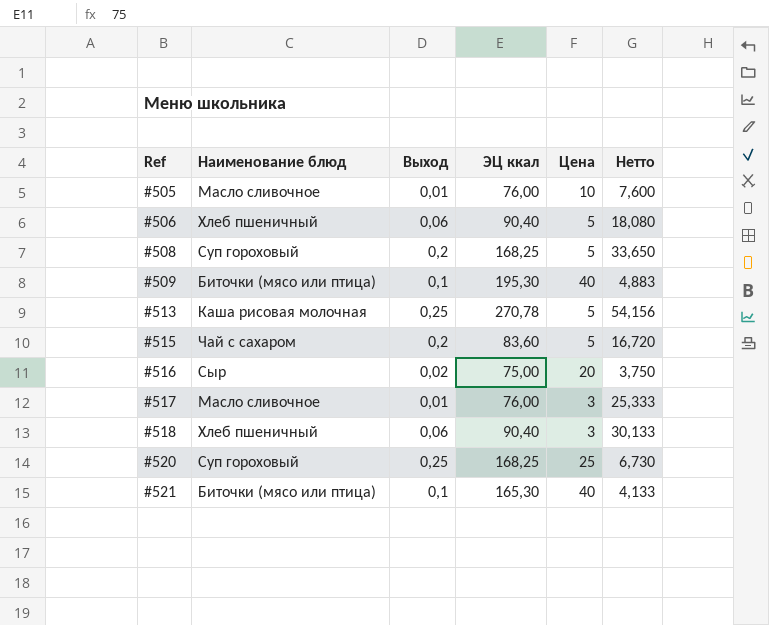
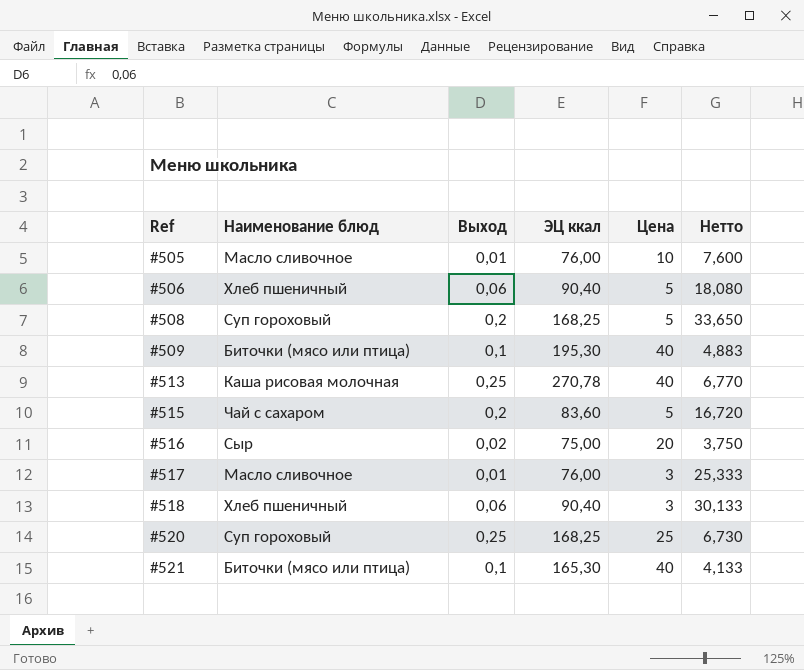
#513 | Цена: 5 -> 40
#513 | Нетто: 54,156 -> 6,770

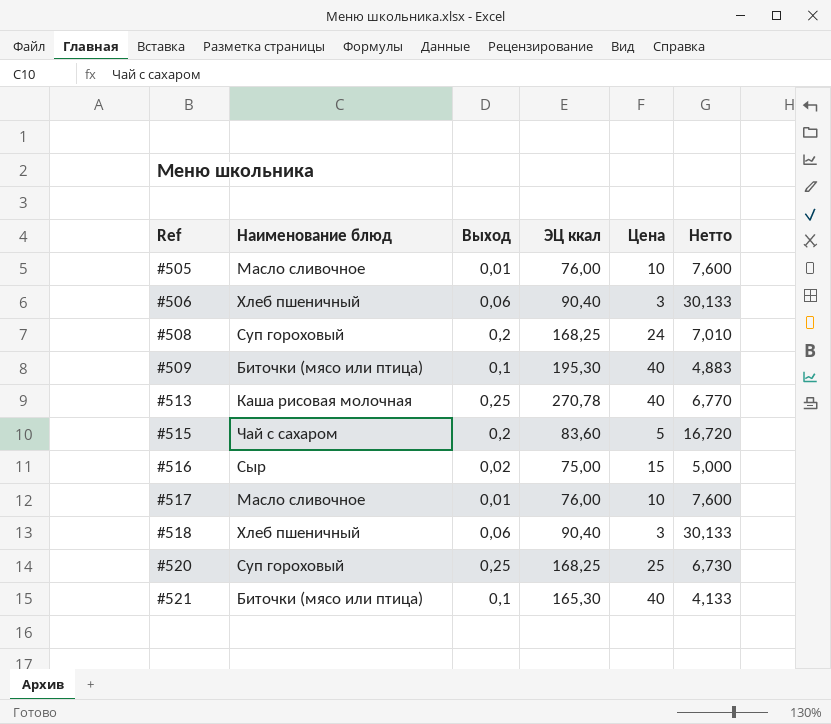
#506 | Цена: 5 -> 3
#506 | Нетто: 18,080 -> 30,133
#508 | Цена: 5 -> 24
#508 | Нетто: 33,650 -> 7,010
#516 | Цена: 20 -> 15
#516 | Нетто: 3,750 -> 5,000
#517 | Цена: 3 -> 10
#517 | Нетто: 25,333 -> 7,600

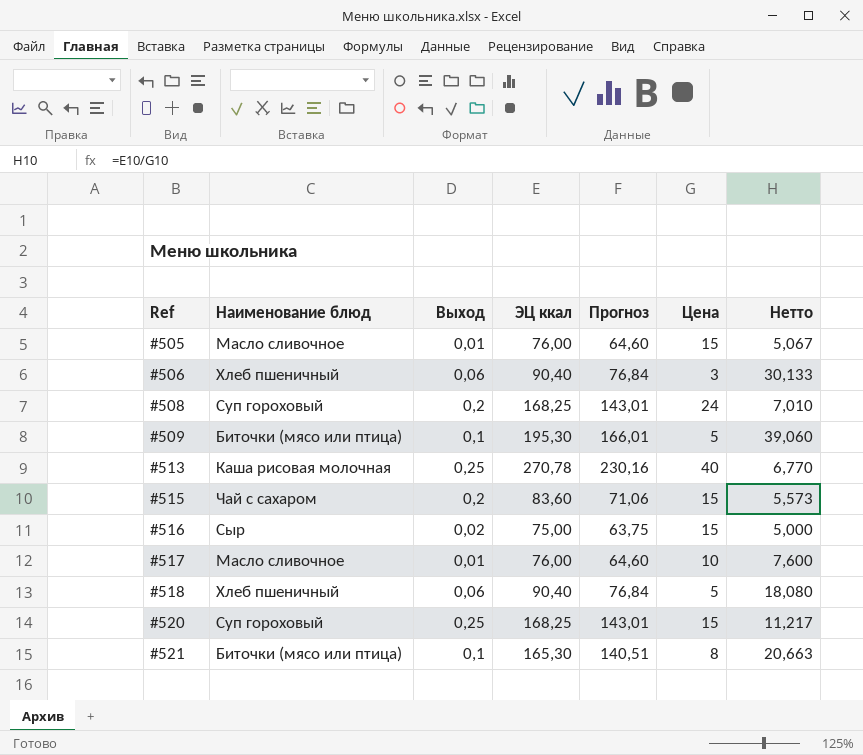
column Прогноз | formula: none -> [ЭЦ ккал] * 0,85
#505 | Цена: 10 -> 15
#505 | Нетто: 7,600 -> 5,067
#509 | Цена: 40 -> 5
#509 | Нетто: 4,883 -> 39,060
#515 | Цена: 5 -> 15
#515 | Нетто: 16,720 -> 5,573
#518 | Цена: 3 -> 5
#518 | Нетто: 30,133 -> 18,080
#520 | Цена: 25 -> 15
#520 | Нетто: 6,730 -> 11,217
#521 | Цена: 40 -> 8
#521 | Нетто: 4,133 -> 20,663

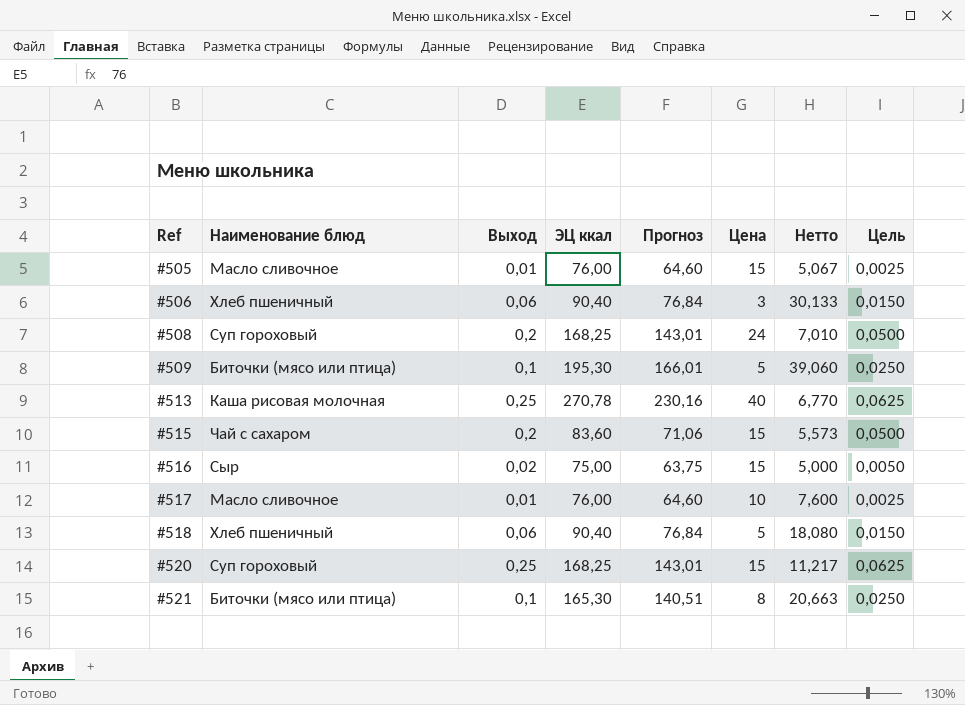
column Цель | formula: none -> [Выход] * 0,25

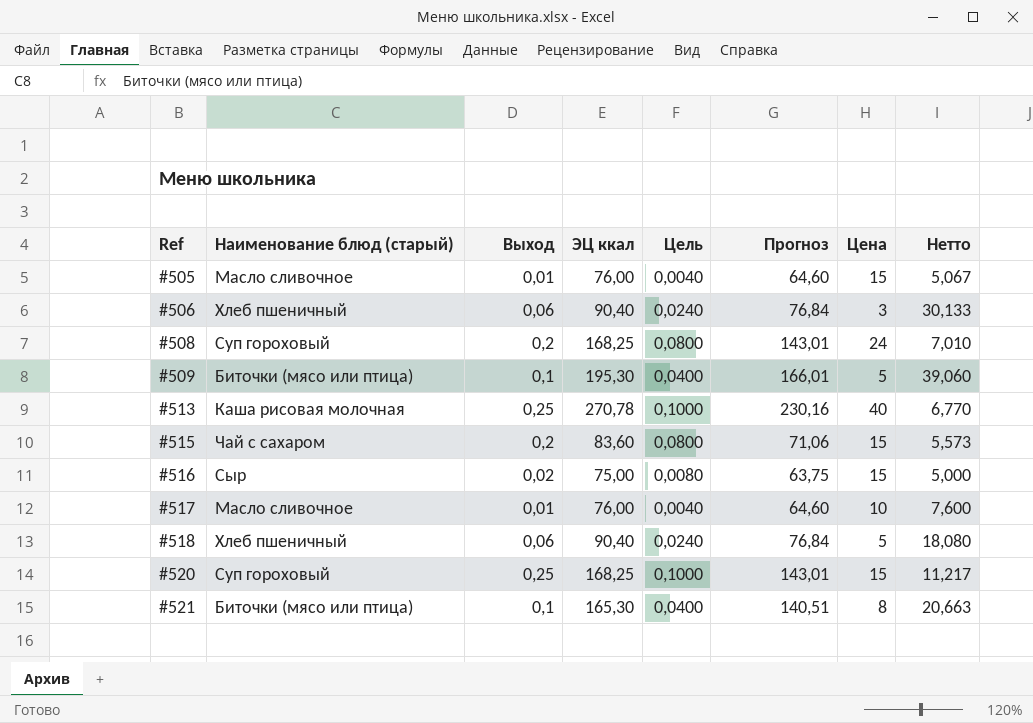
column name: Наименование блюд -> Наименование блюд (старый)
column Цель | formula: [Выход] * 0,25 -> [Выход] * 0,4
column Цель | position: 8 -> 5

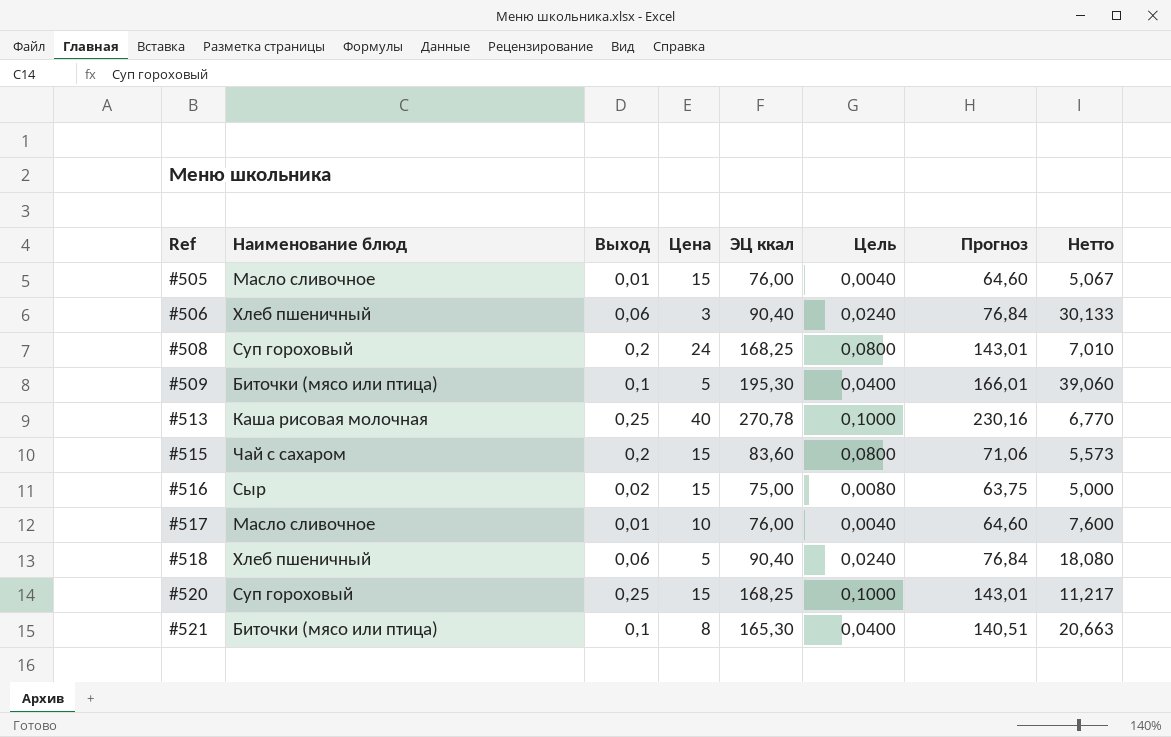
column name: Наименование блюд (старый) -> Наименование блюд
column Цена | position: 7 -> 4

